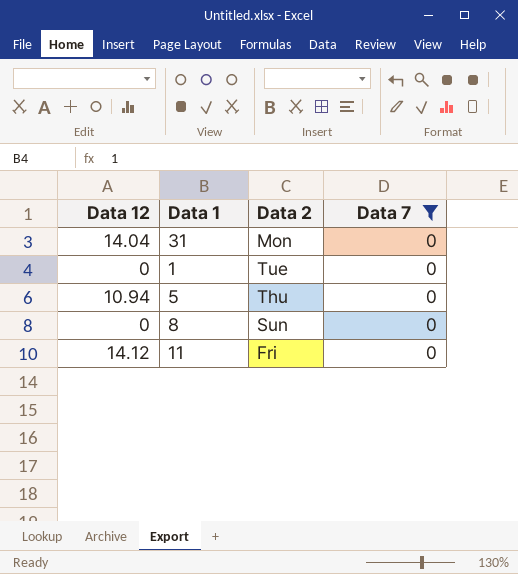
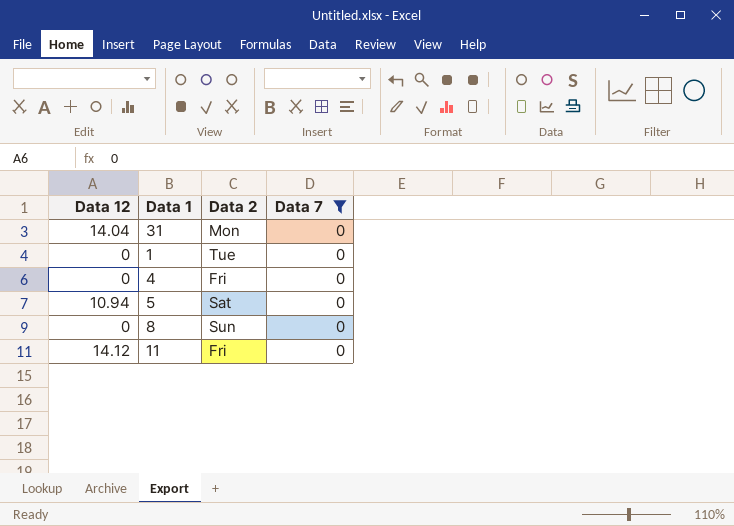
row 4: none -> 0 | Fri | 0
5 | Data 2: Thu -> Sat

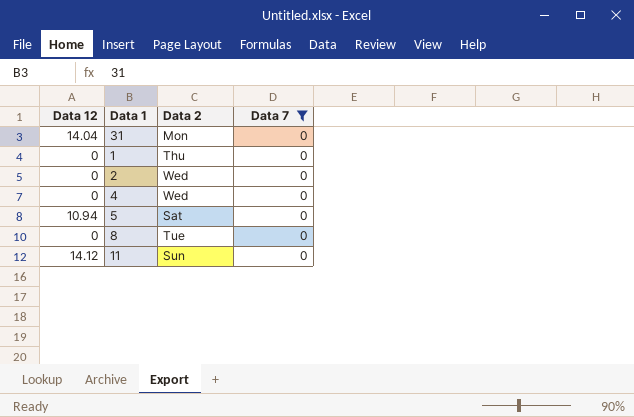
1 | Data 2: Tue -> Thu
row 2: none -> 0 | Wed | 0
4 | Data 2: Fri -> Wed
8 | Data 2: Sun -> Tue
11 | Data 2: Fri -> Sun

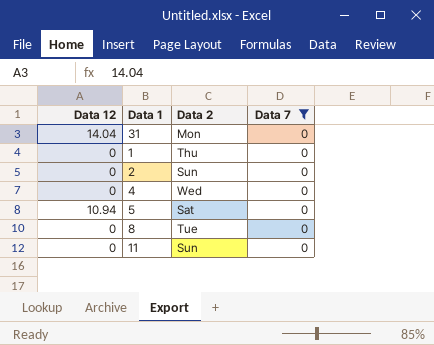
2 | Data 2: Wed -> Sun
11 | Data 12: 14.12 -> 0

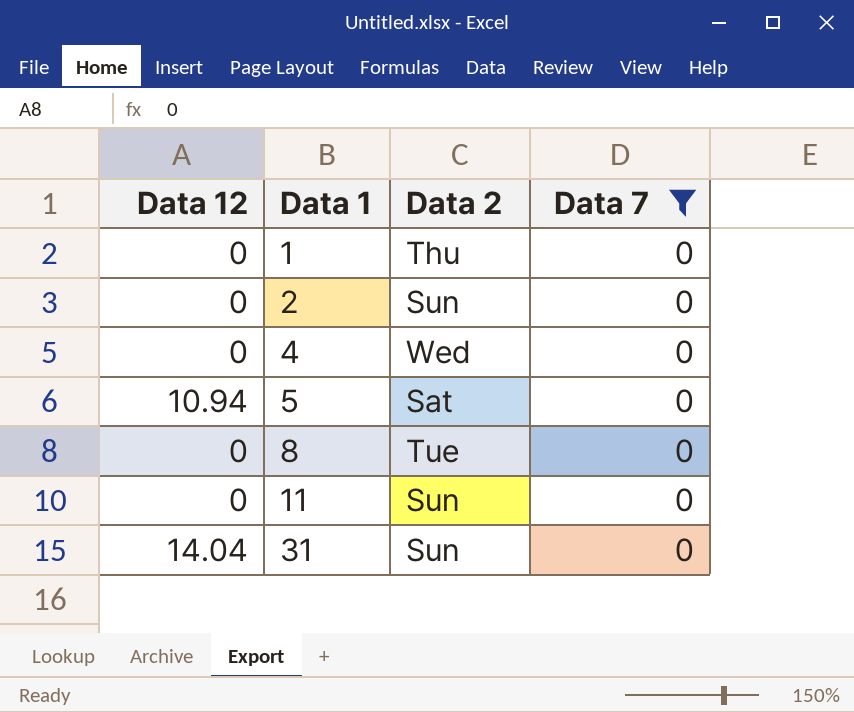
row order: none -> Data 1 ascending
31 | Data 2: Mon -> Sun

